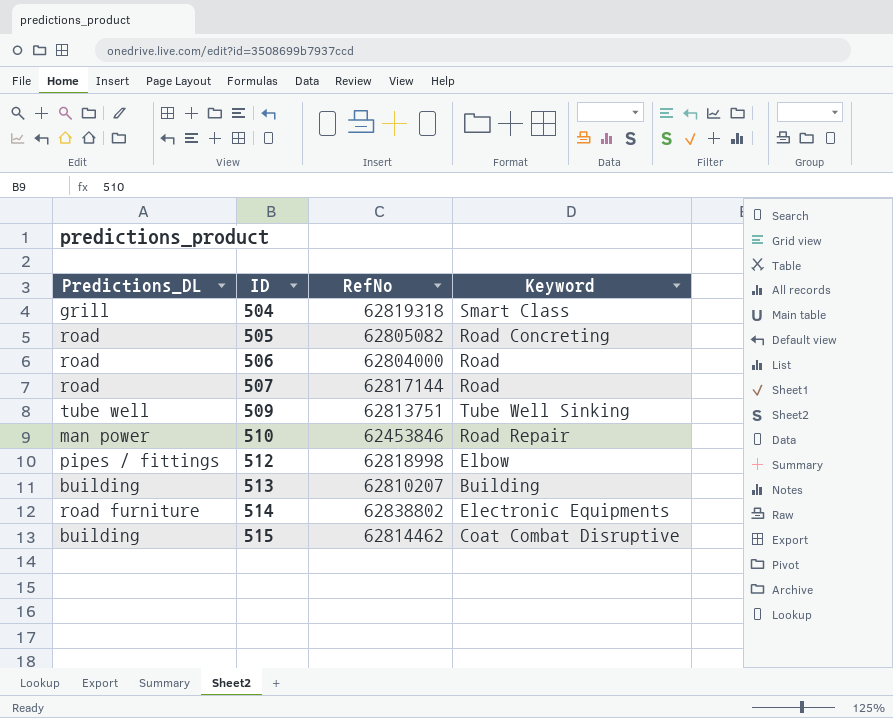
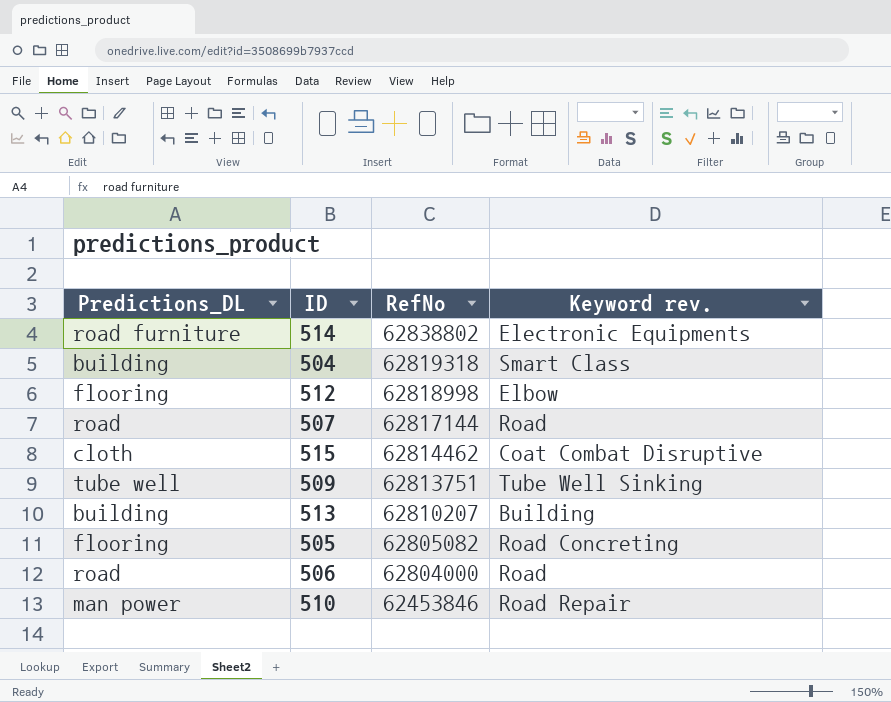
row order: ID ascending -> RefNo descending
column name: Keyword -> Keyword rev.
504 | Predictions_DL: grill -> building
512 | Predictions_DL: pipes / fittings -> flooring
515 | Predictions_DL: building -> cloth
505 | Predictions_DL: road -> flooring

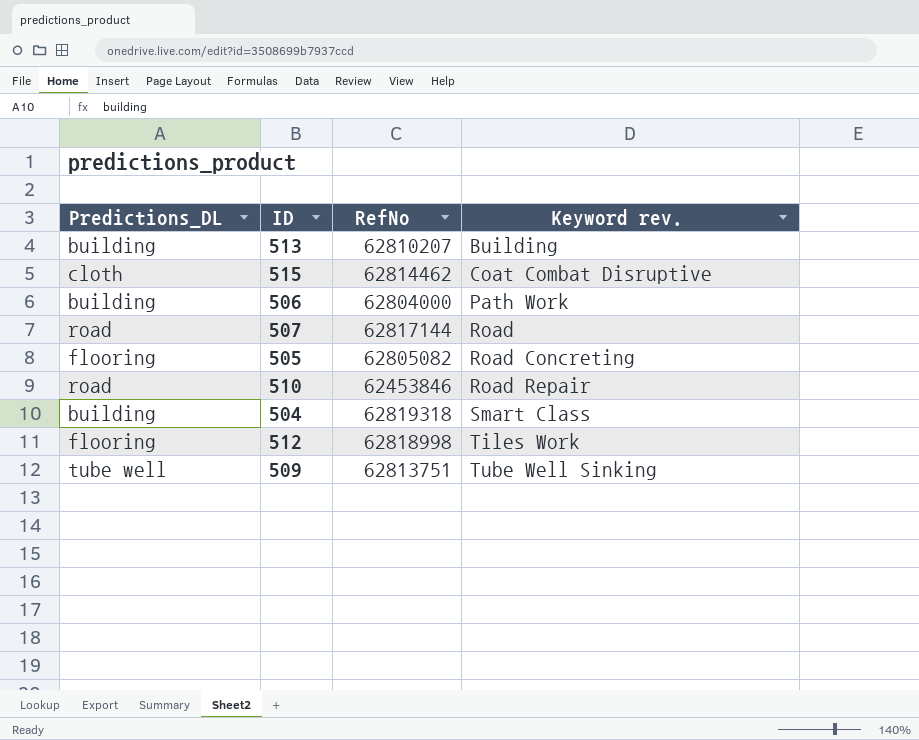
row order: RefNo descending -> Keyword rev. ascending
row 514: road furniture | 62838802 | Electronic Equipments -> none
506 | Predictions_DL: road -> building
506 | Keyword rev.: Road -> Path Work
510 | Predictions_DL: man power -> road
512 | Keyword rev.: Elbow -> Tiles Work

